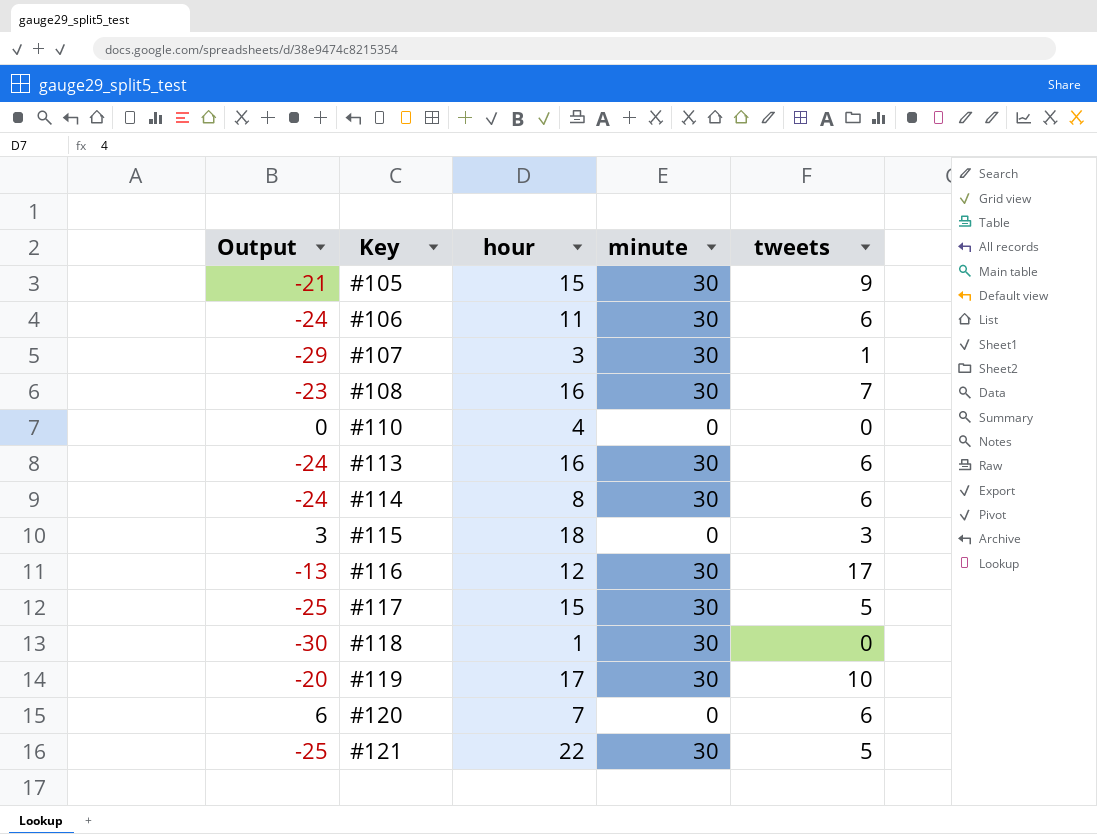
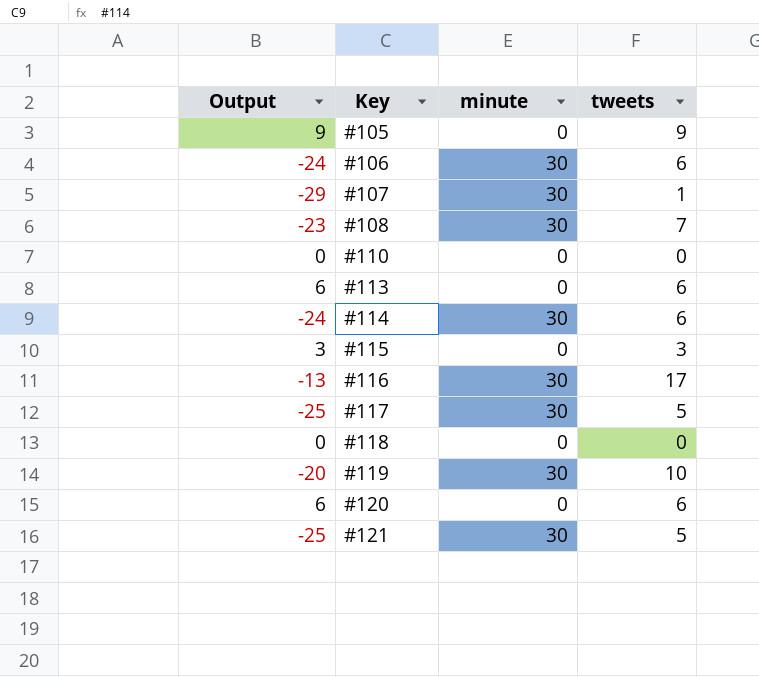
column hour | position: 3 -> none
#105 | Output: -21 -> 9
#105 | minute: 30 -> 0
#113 | Output: -24 -> 6
#113 | minute: 30 -> 0
#118 | Output: -30 -> 0
#118 | minute: 30 -> 0

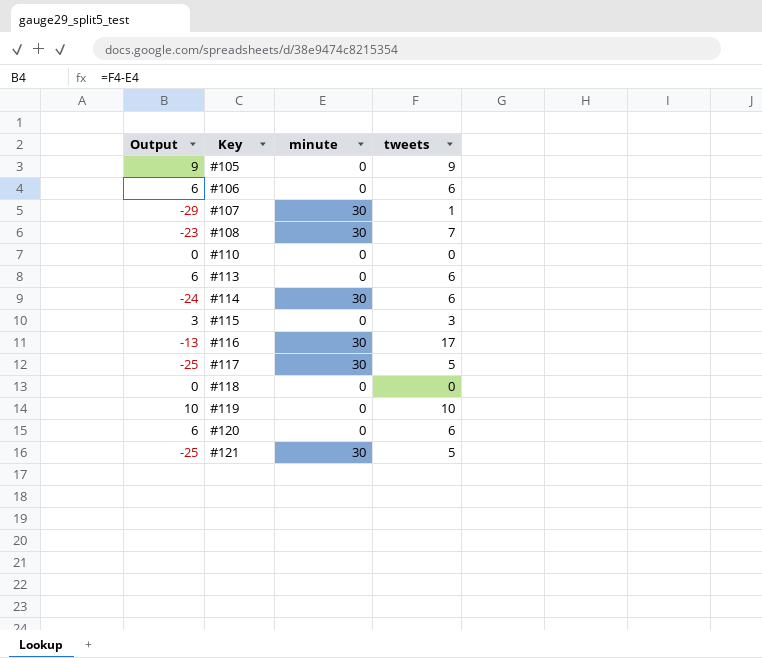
#106 | Output: -24 -> 6
#106 | minute: 30 -> 0
#119 | Output: -20 -> 10
#119 | minute: 30 -> 0

